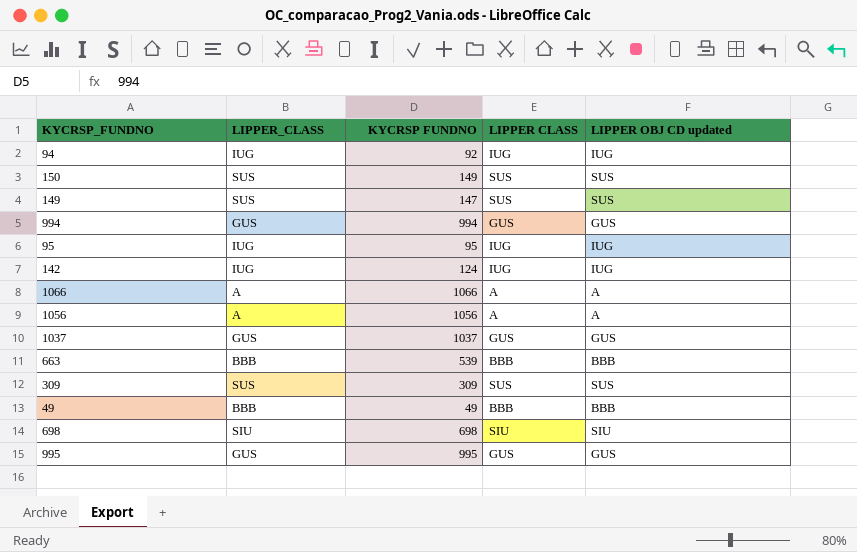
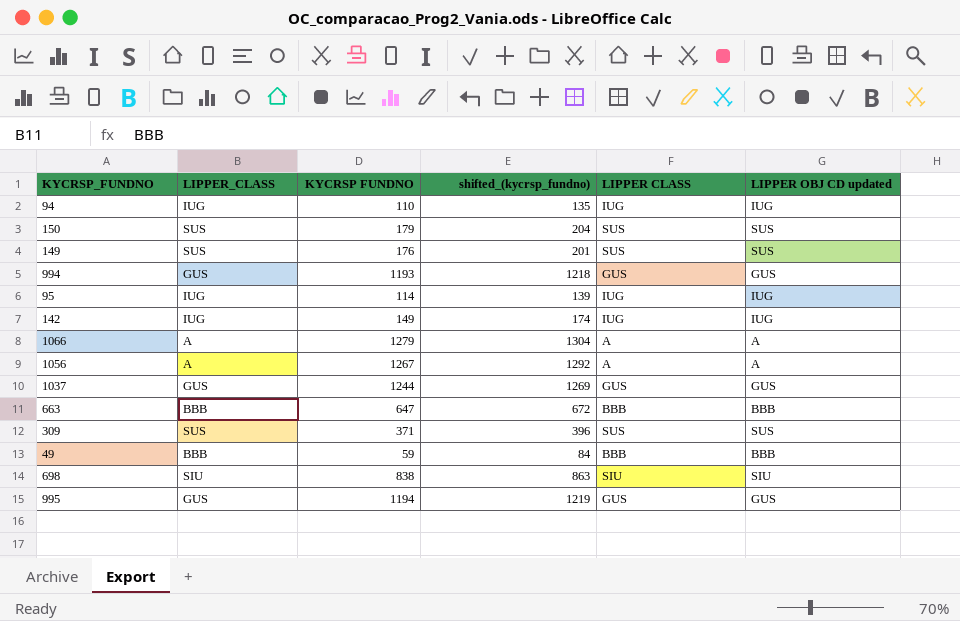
column shifted_(kycrsp_fundno) | formula: none -> [KYCRSP FUNDNO] + 25
94 | KYCRSP FUNDNO: 92 -> 110
150 | KYCRSP FUNDNO: 149 -> 179
149 | KYCRSP FUNDNO: 147 -> 176
994 | KYCRSP FUNDNO: 994 -> 1193
95 | KYCRSP FUNDNO: 95 -> 114
142 | KYCRSP FUNDNO: 124 -> 149
1066 | KYCRSP FUNDNO: 1066 -> 1279
1056 | KYCRSP FUNDNO: 1056 -> 1267
1037 | KYCRSP FUNDNO: 1037 -> 1244
663 | KYCRSP FUNDNO: 539 -> 647
309 | KYCRSP FUNDNO: 309 -> 371
49 | KYCRSP FUNDNO: 49 -> 59
698 | KYCRSP FUNDNO: 698 -> 838
995 | KYCRSP FUNDNO: 995 -> 1194

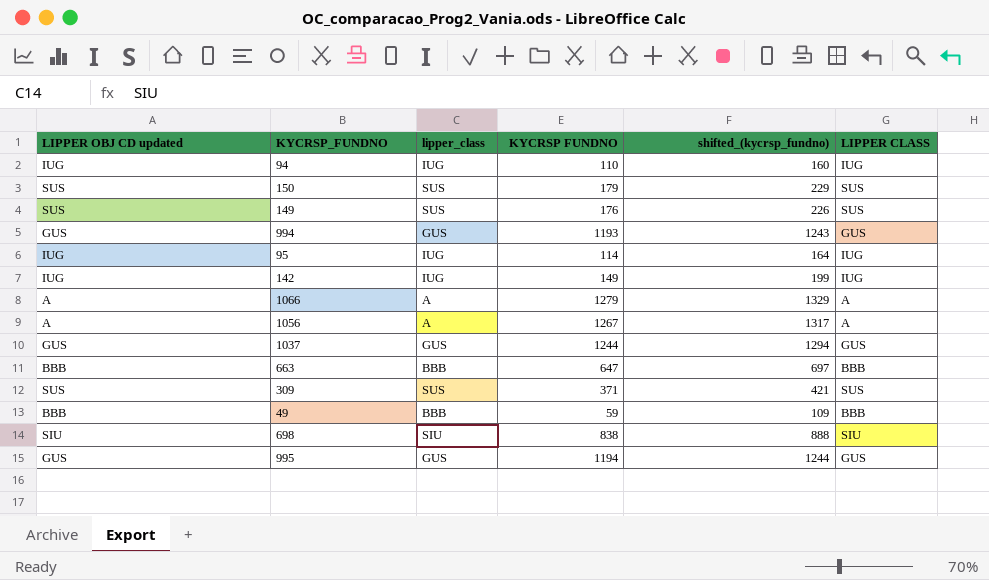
column LIPPER OBJ CD updated | position: 6 -> 1
column name: LIPPER_CLASS -> lipper_class
column shifted_(kycrsp_fundno) | formula: [KYCRSP FUNDNO] + 25 -> [KYCRSP FUNDNO] + 50

